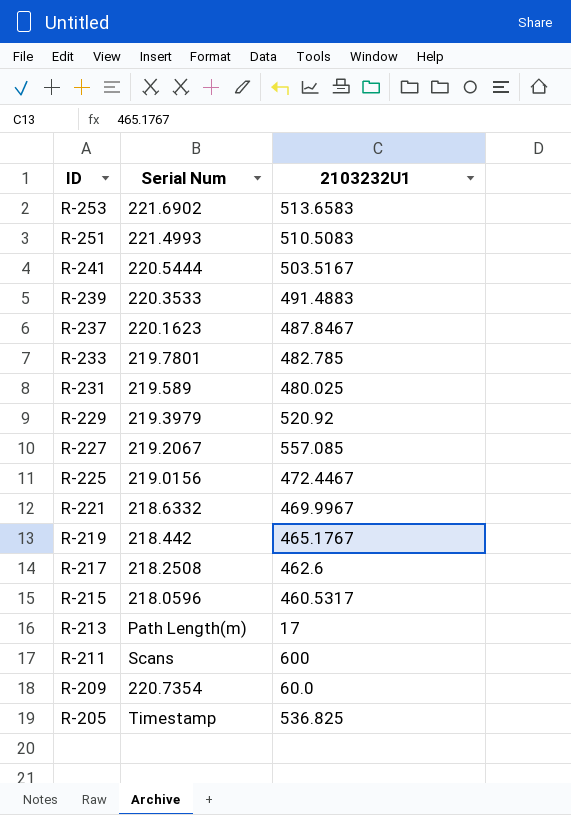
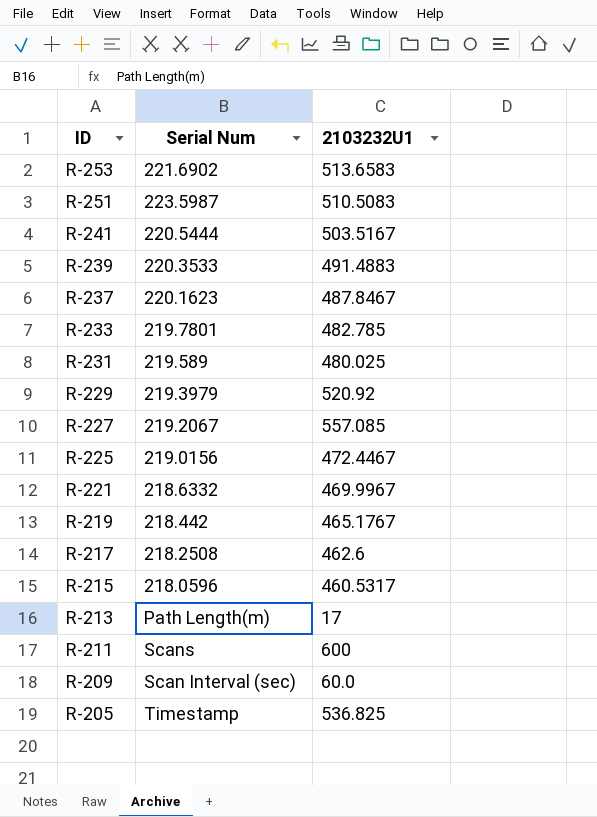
R-251 | Serial Num: 221.4993 -> 223.5987
R-209 | Serial Num: 220.7354 -> Scan Interval (sec)

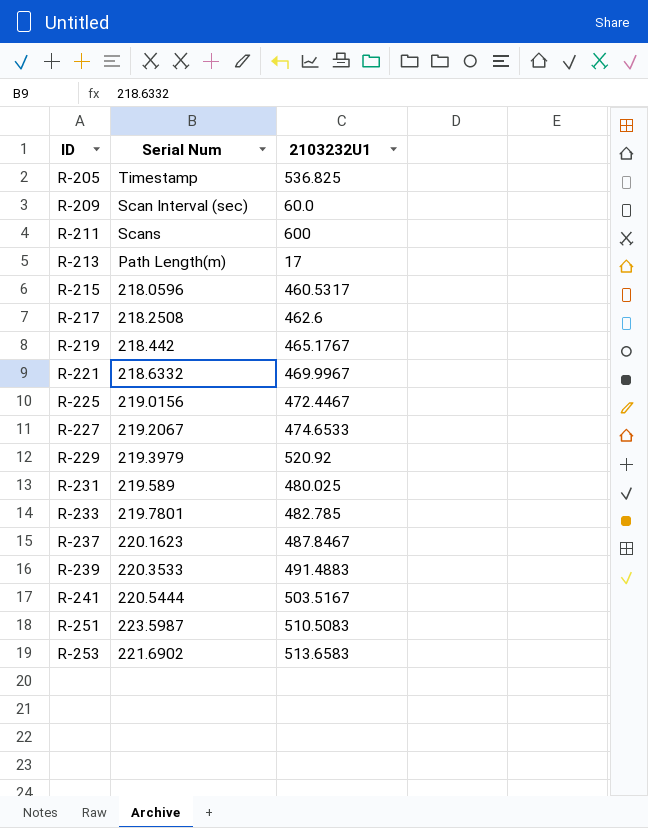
row order: ID descending -> ID ascending
R-227 | 2103232U1: 557.085 -> 474.6533

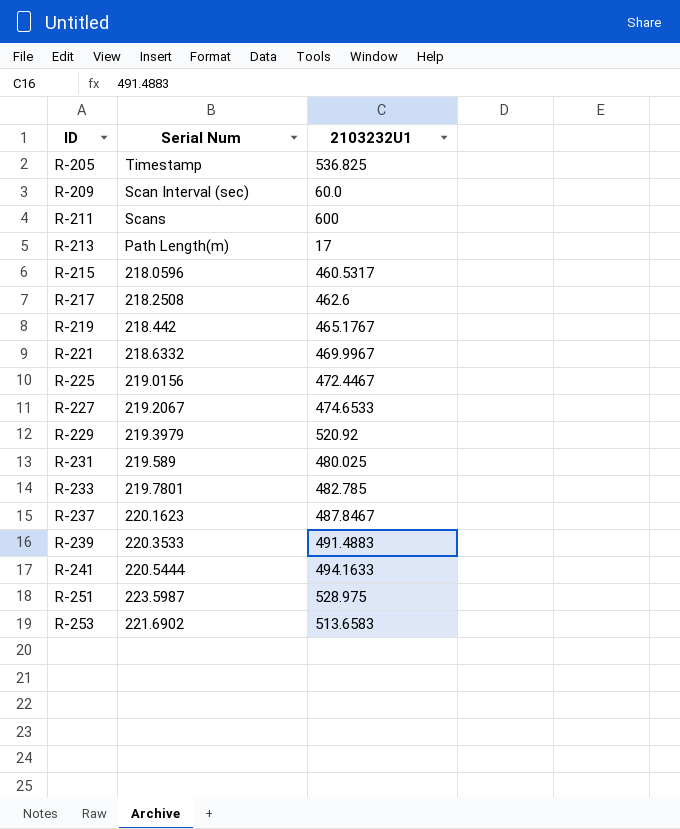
R-241 | 2103232U1: 503.5167 -> 494.1633
R-251 | 2103232U1: 510.5083 -> 528.975

